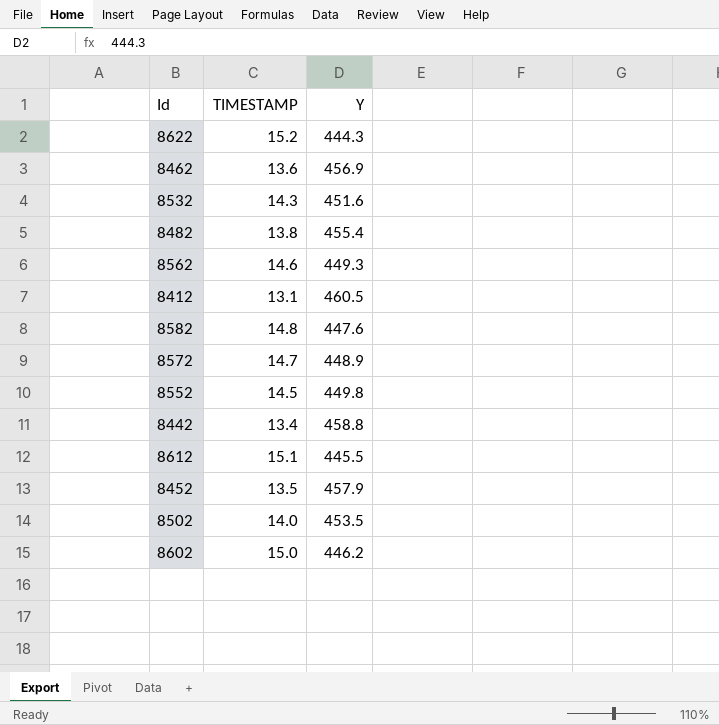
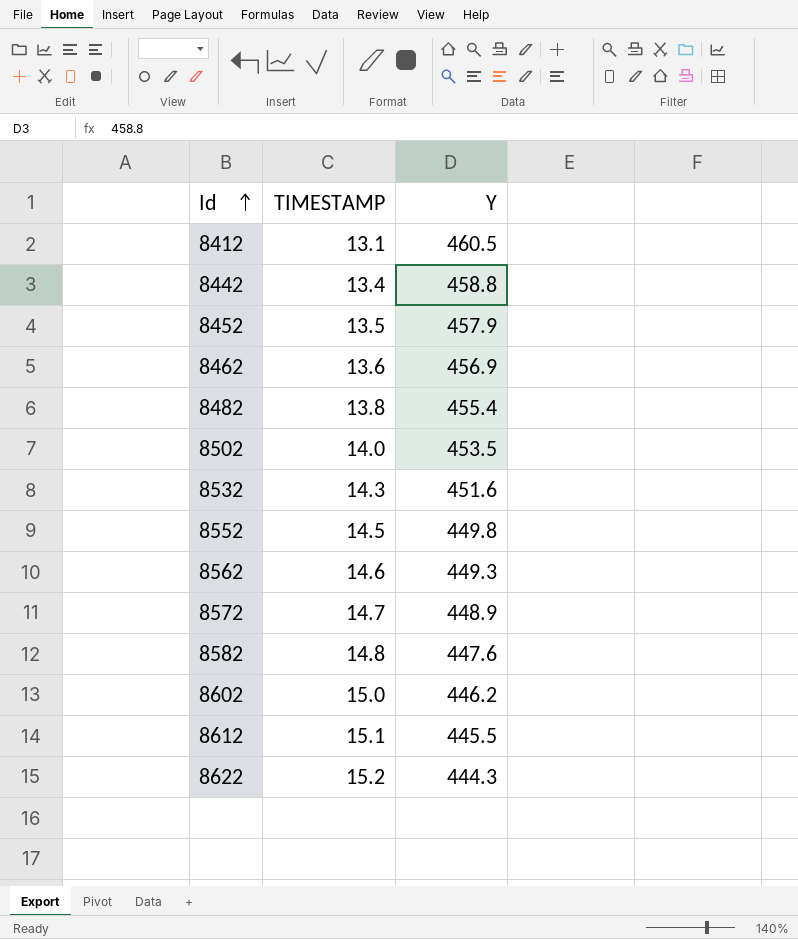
row order: none -> Id ascending

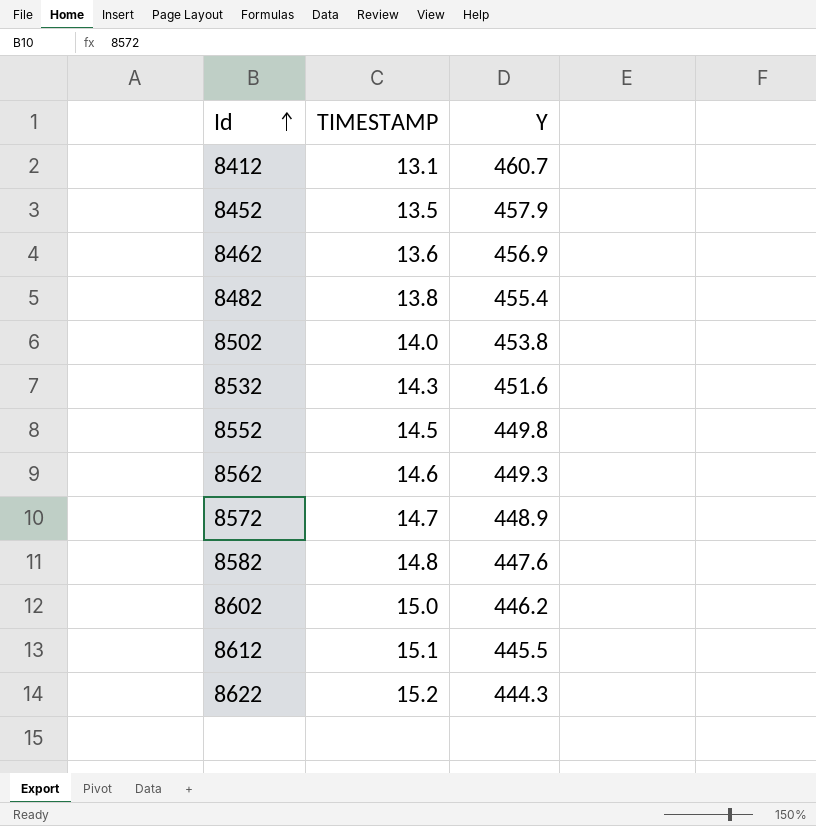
row 8442: 13.4 | 458.8 -> none
8412 | Y: 460.5 -> 460.7
8502 | Y: 453.5 -> 453.8

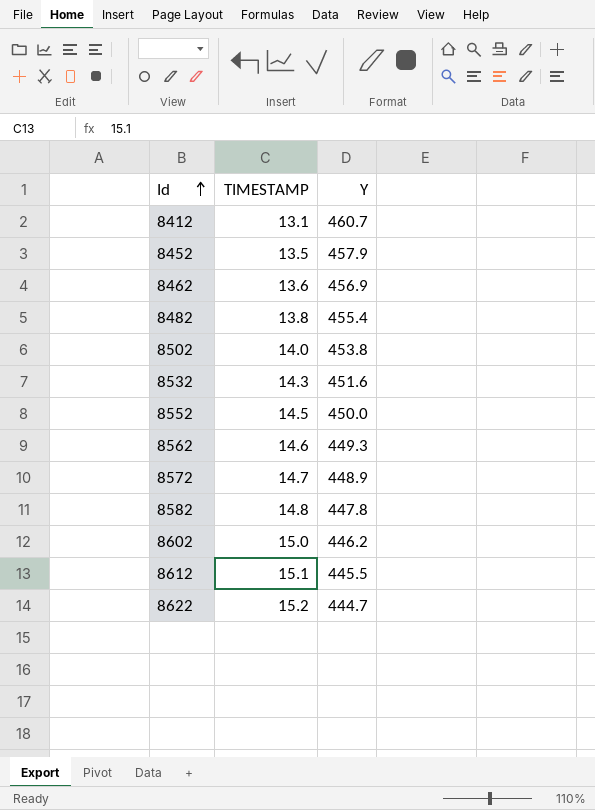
8552 | Y: 449.8 -> 450.0
8582 | Y: 447.6 -> 447.8
8622 | Y: 444.3 -> 444.7

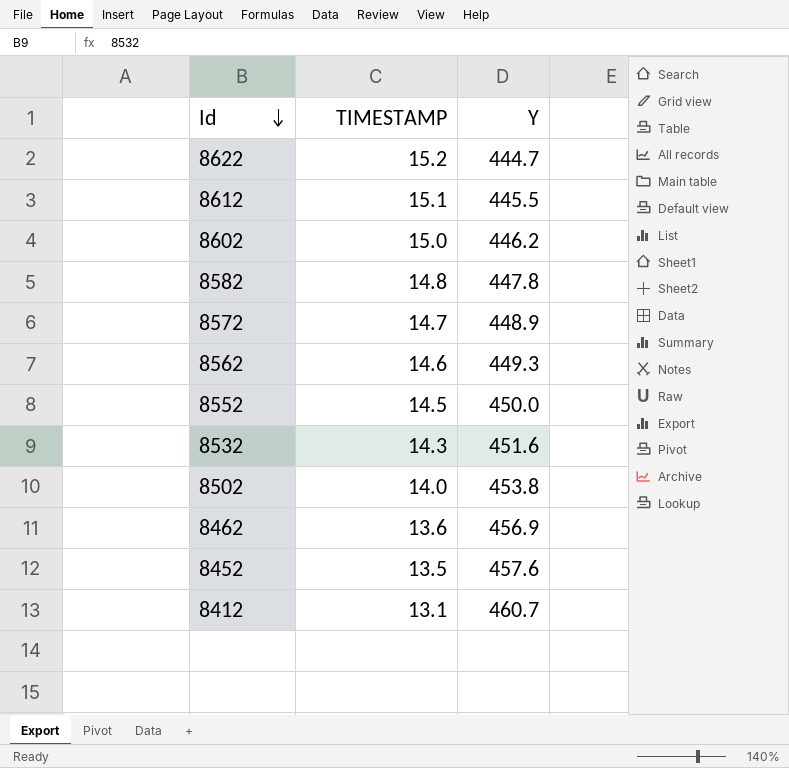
row order: Id ascending -> Id descending
row 8482: 13.8 | 455.4 -> none
8452 | Y: 457.9 -> 457.6

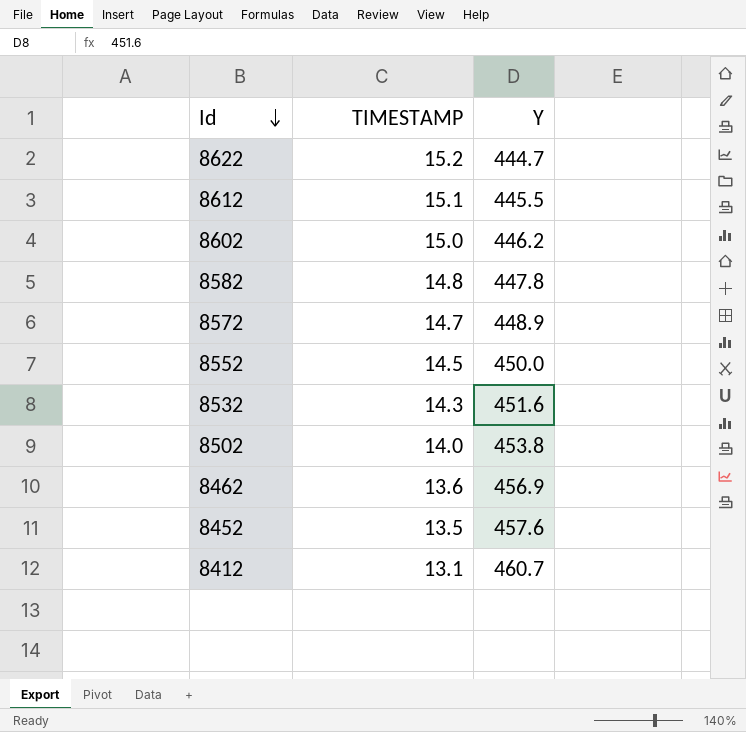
row 8562: 14.6 | 449.3 -> none

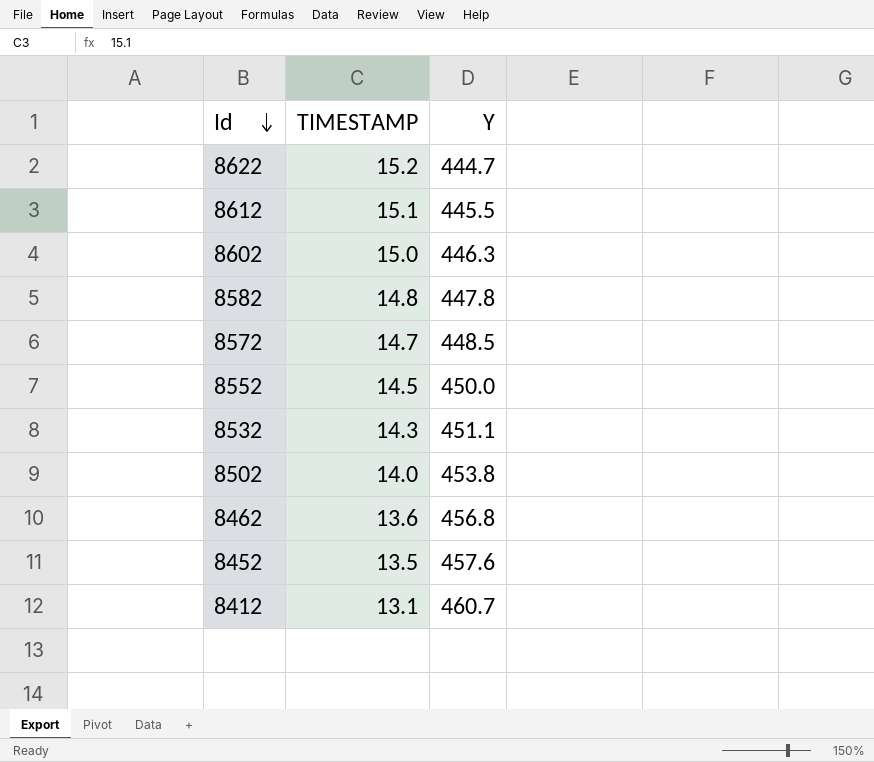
8602 | Y: 446.2 -> 446.3
8572 | Y: 448.9 -> 448.5
8532 | Y: 451.6 -> 451.1
8462 | Y: 456.9 -> 456.8

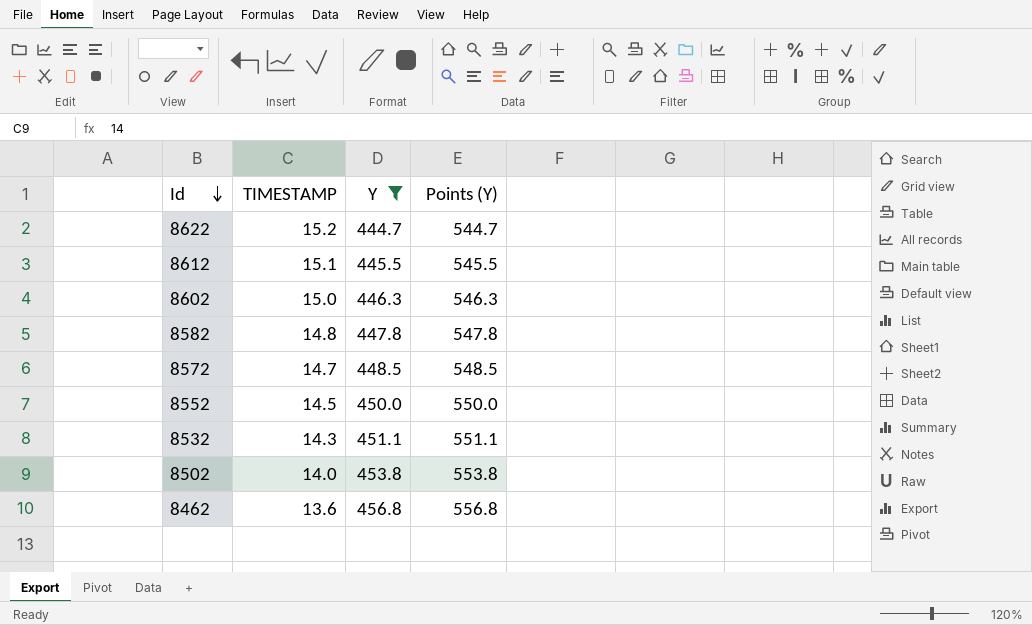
filter: none -> Y <= 456.8
column Points (Y) | formula: none -> [Y] + 100

